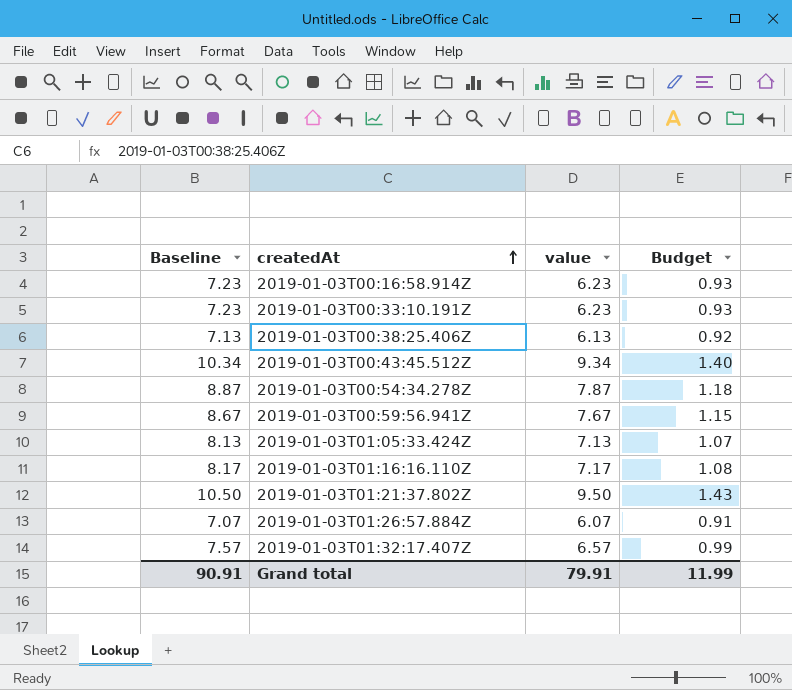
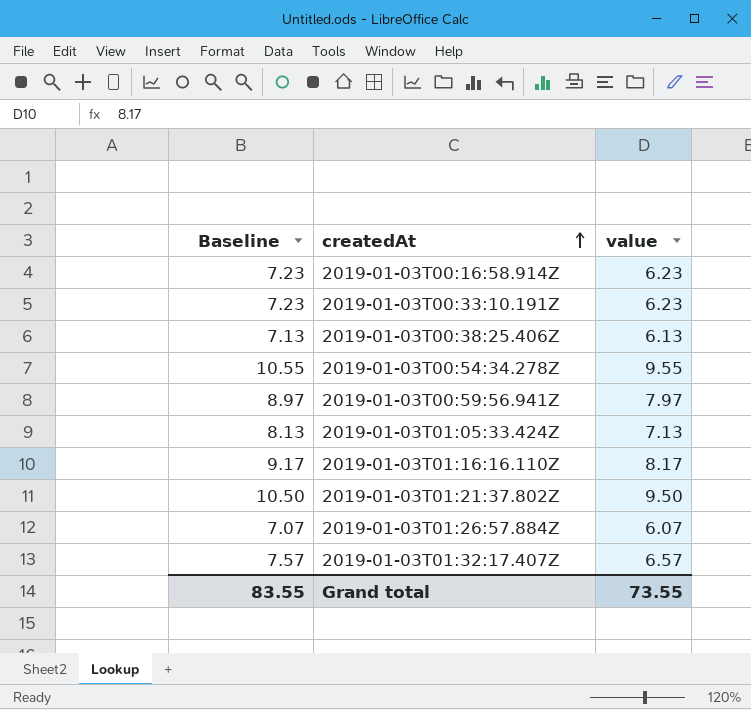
column Budget | formula: [value] * 0.15 -> none
row 2019-01-03T00:43:45.512Z: 10.34 | 9.34 | 1.40 -> none
2019-01-03T00:54:34.278Z | Baseline: 8.87 -> 10.55
2019-01-03T00:54:34.278Z | value: 7.87 -> 9.55
2019-01-03T00:59:56.941Z | Baseline: 8.67 -> 8.97
2019-01-03T00:59:56.941Z | value: 7.67 -> 7.97
2019-01-03T01:16:16.110Z | Baseline: 8.17 -> 9.17
2019-01-03T01:16:16.110Z | value: 7.17 -> 8.17
Grand total | Baseline: 90.91 -> 83.55
Grand total | value: 79.91 -> 73.55

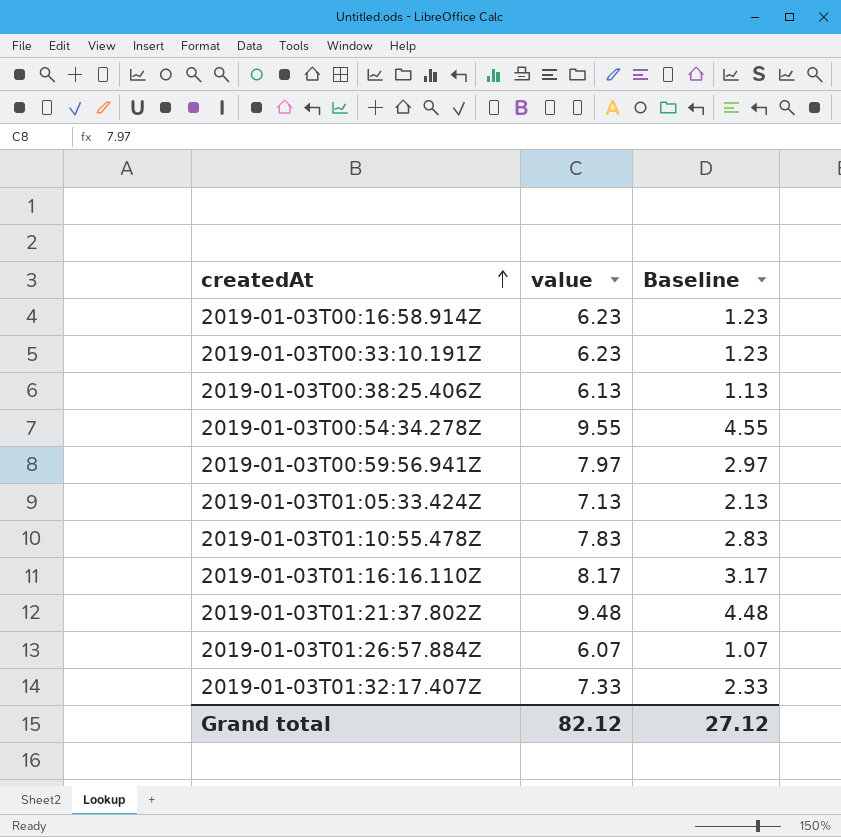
column Baseline | formula: [value] + 1 -> [value] - 5
column Baseline | position: 1 -> 3
row 2019-01-03T01:10:55.478Z: none -> 7.83 | 2.83
2019-01-03T01:21:37.802Z | value: 9.50 -> 9.48
2019-01-03T01:32:17.407Z | value: 6.57 -> 7.33
Grand total | value: 73.55 -> 82.12
Grand total | Baseline: 83.55 -> 27.12

